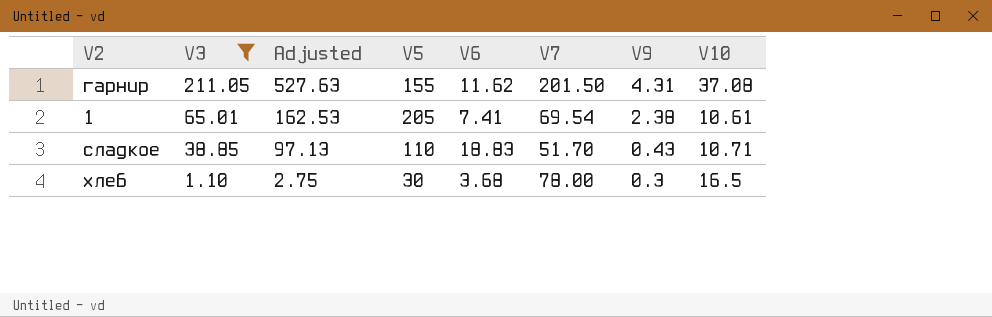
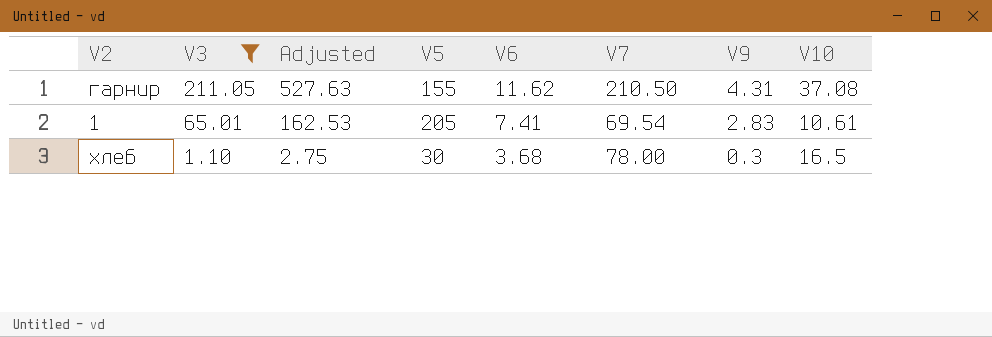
row сладкое: 38.85 | 97.13 | 110 | 18.83 | 51.70 | 0.43 | 10.71 -> none
гарнир | V7: 201.50 -> 210.50
1 | V9: 2.38 -> 2.83

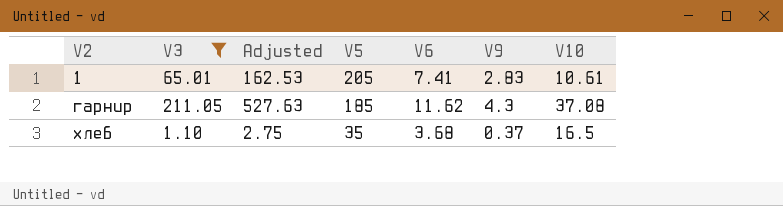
row order: V3 descending -> V2 ascending
column V7 | position: 6 -> none
гарнир | V5: 155 -> 185
гарнир | V9: 4.31 -> 4.3
хлеб | V5: 30 -> 35
хлеб | V9: 0.3 -> 0.37

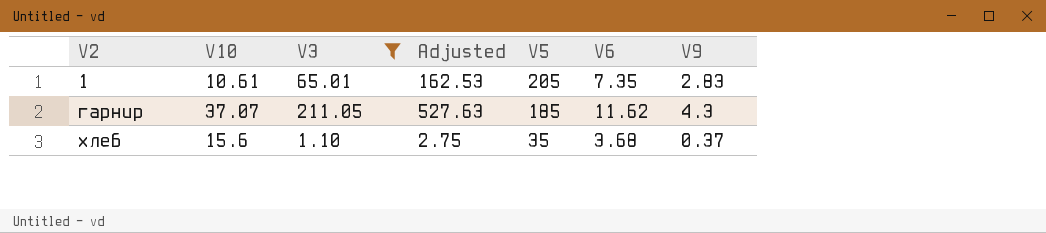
column V10 | position: 7 -> 2
1 | V6: 7.41 -> 7.35
гарнир | V10: 37.08 -> 37.07
хлеб | V10: 16.5 -> 15.6

